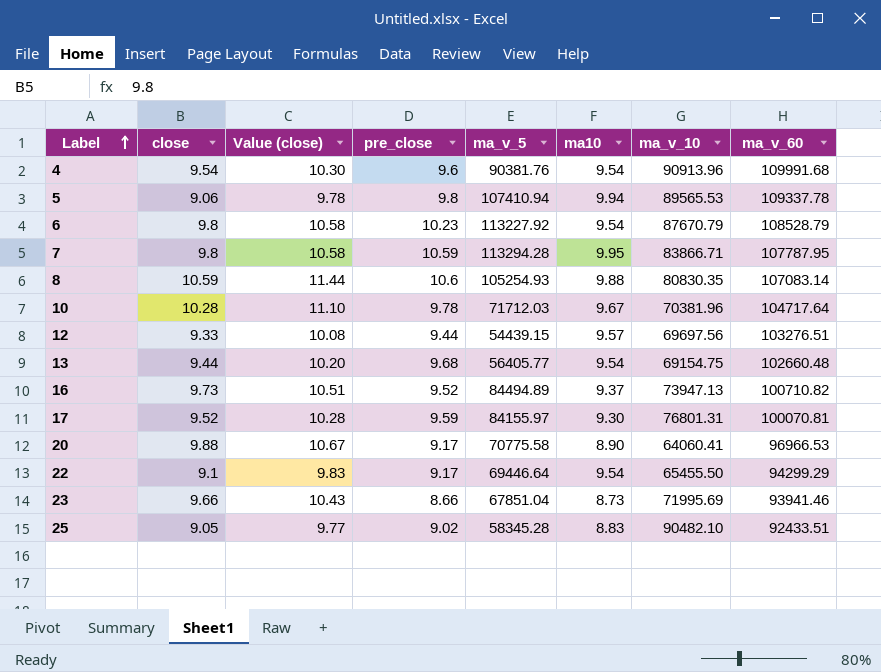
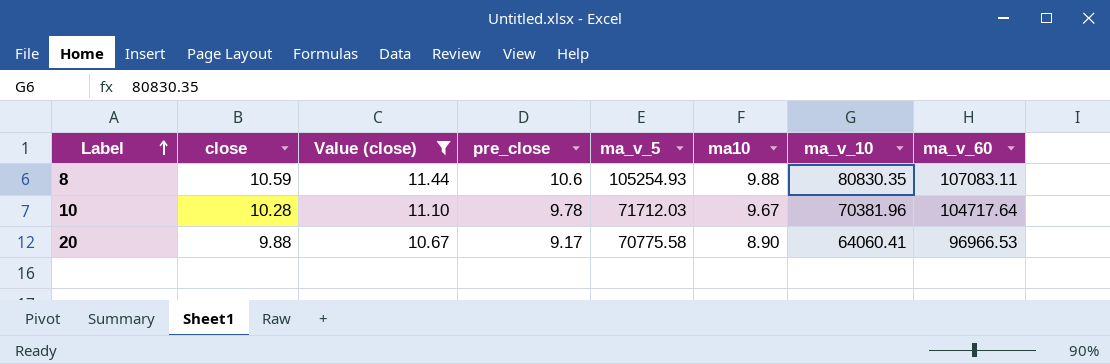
filter: none -> Value (close) >= 10.67
8 | ma_v_60: 107083.14 -> 107083.11

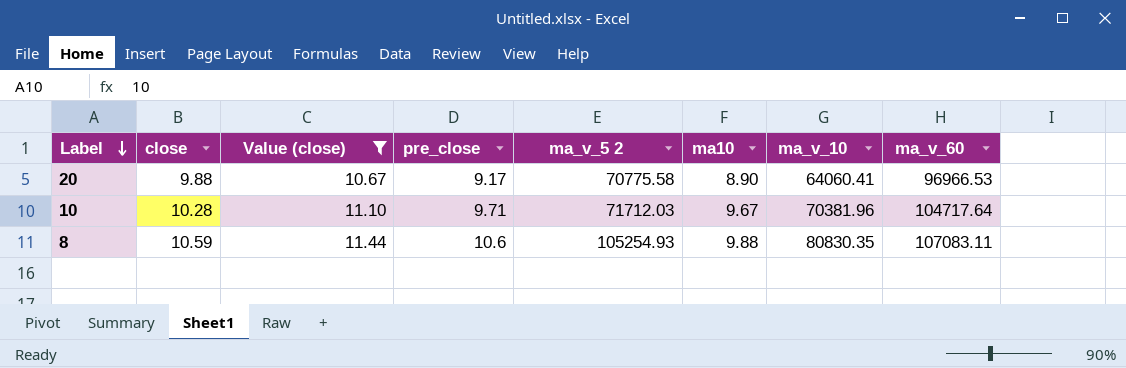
row order: Label ascending -> Label descending
column name: ma_v_5 -> ma_v_5 2
10 | pre_close: 9.78 -> 9.71

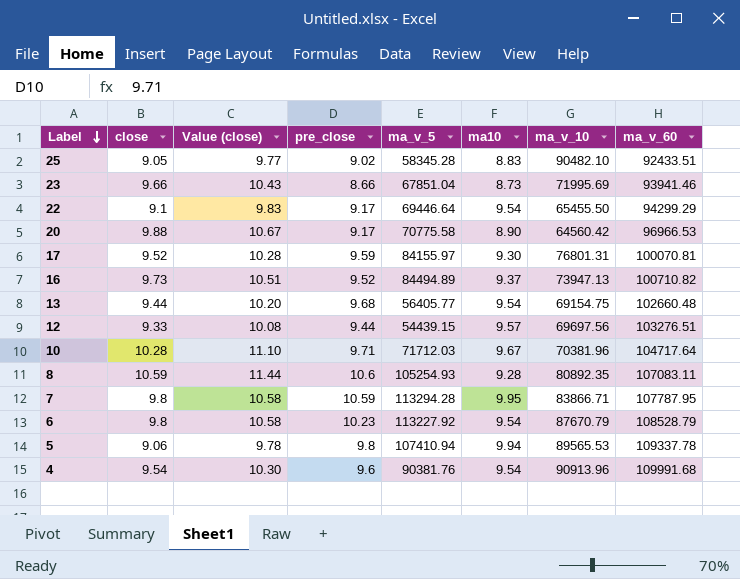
filter: Value (close) >= 10.67 -> none
column name: ma_v_5 2 -> ma_v_5
20 | ma_v_10: 64060.41 -> 64560.42
8 | ma10: 9.88 -> 9.28
8 | ma_v_10: 80830.35 -> 80892.35

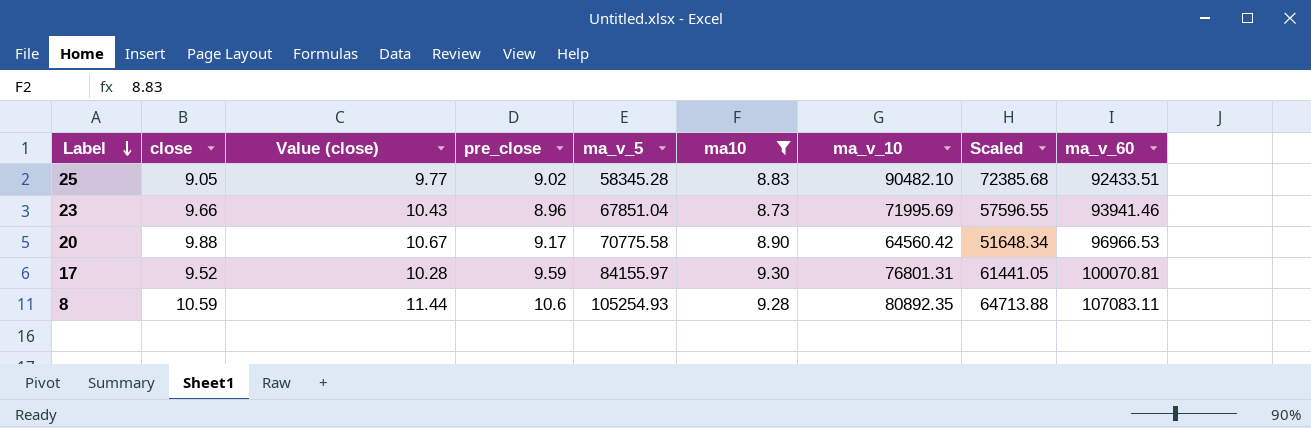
filter: none -> ma10 <= 9.30
column Scaled | formula: none -> [ma_v_10] * 0.8
23 | pre_close: 8.66 -> 8.96

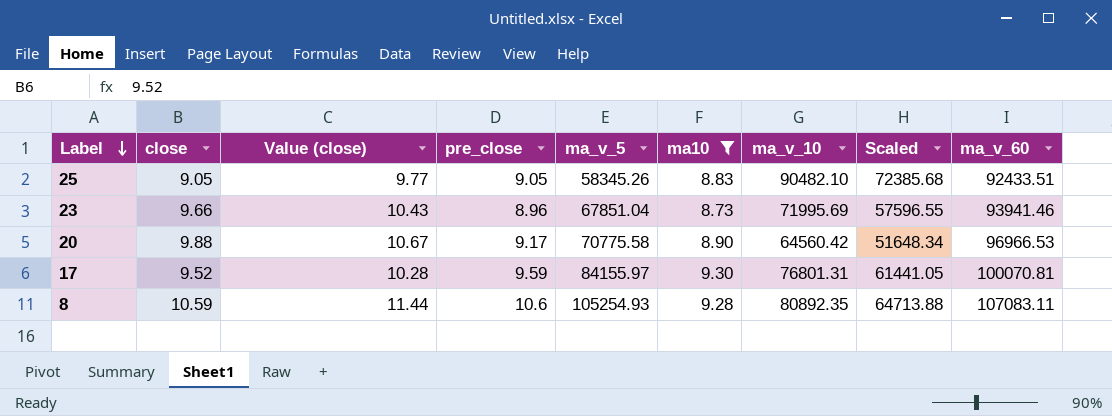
25 | pre_close: 9.02 -> 9.05
25 | ma_v_5: 58345.28 -> 58345.26

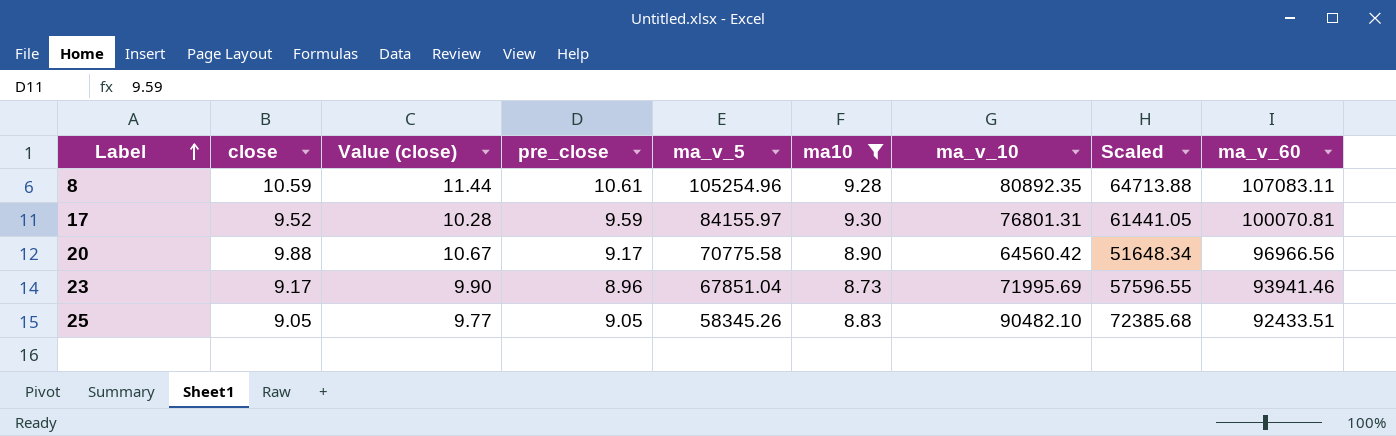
row order: Label descending -> Label ascending
8 | pre_close: 10.6 -> 10.61
8 | ma_v_5: 105254.93 -> 105254.96
20 | ma_v_60: 96966.53 -> 96966.56
23 | close: 9.66 -> 9.17
23 | Value (close): 10.43 -> 9.90

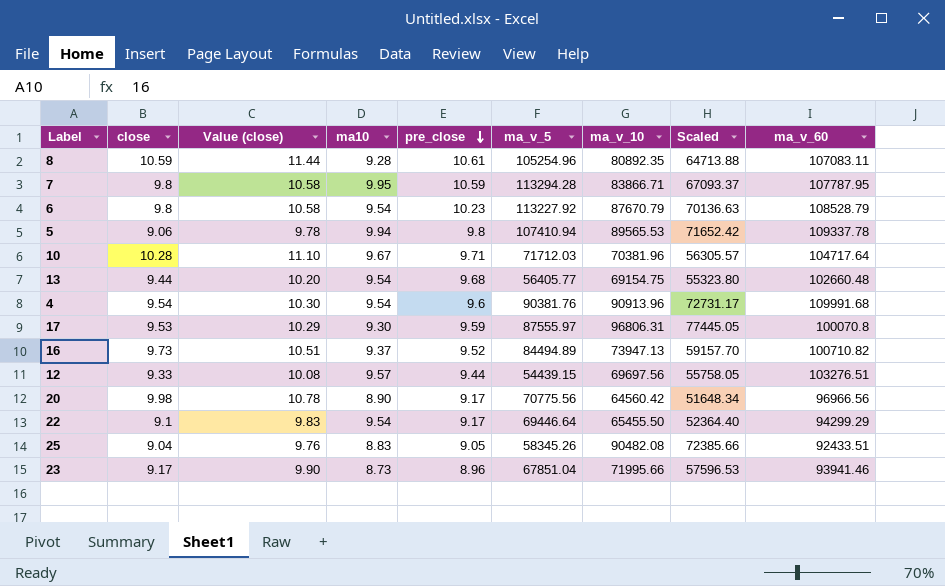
filter: ma10 <= 9.30 -> none
row order: Label ascending -> pre_close descending
column ma10 | position: 6 -> 4
17 | close: 9.52 -> 9.53
17 | Value (close): 10.28 -> 10.29
17 | ma_v_5: 84155.97 -> 87555.97
17 | ma_v_10: 76801.31 -> 96806.31
17 | Scaled: 61441.05 -> 77445.05
17 | ma_v_60: 100070.81 -> 100070.8
20 | close: 9.88 -> 9.98
20 | Value (close): 10.67 -> 10.78
20 | ma_v_5: 70775.58 -> 70775.56
25 | close: 9.05 -> 9.04
25 | Value (close): 9.77 -> 9.76
25 | ma_v_10: 90482.10 -> 90482.08
25 | Scaled: 72385.68 -> 72385.66
23 | ma_v_10: 71995.69 -> 71995.66
23 | Scaled: 57596.55 -> 57596.53

